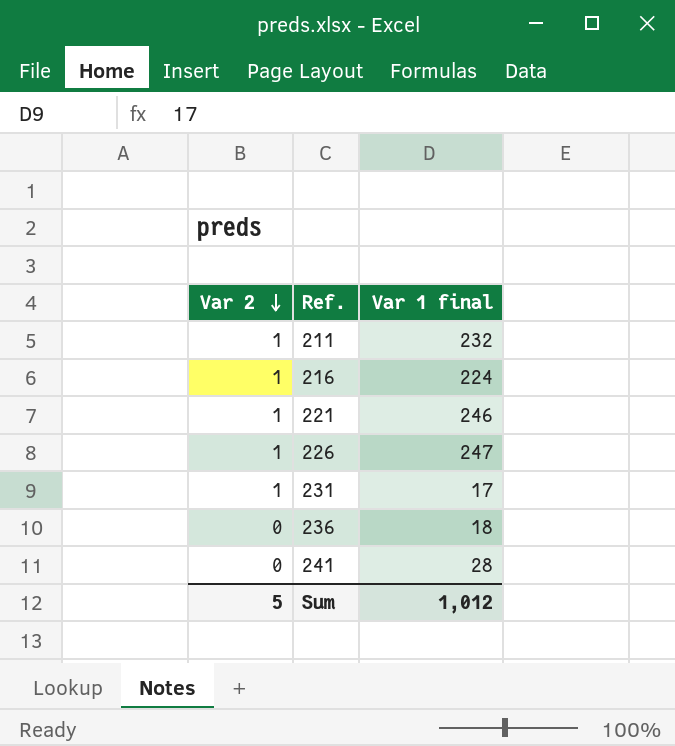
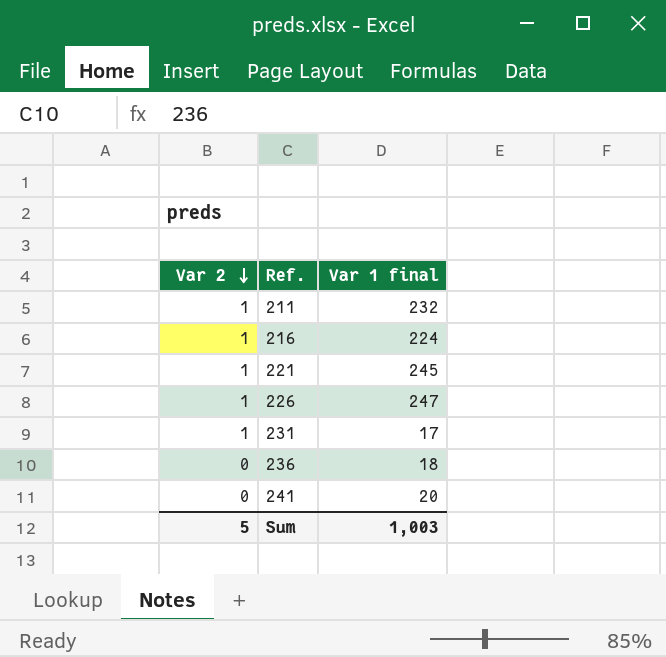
221 | Var 1 final: 246 -> 245
241 | Var 1 final: 28 -> 20
Sum | Var 1 final: 1,012 -> 1,003

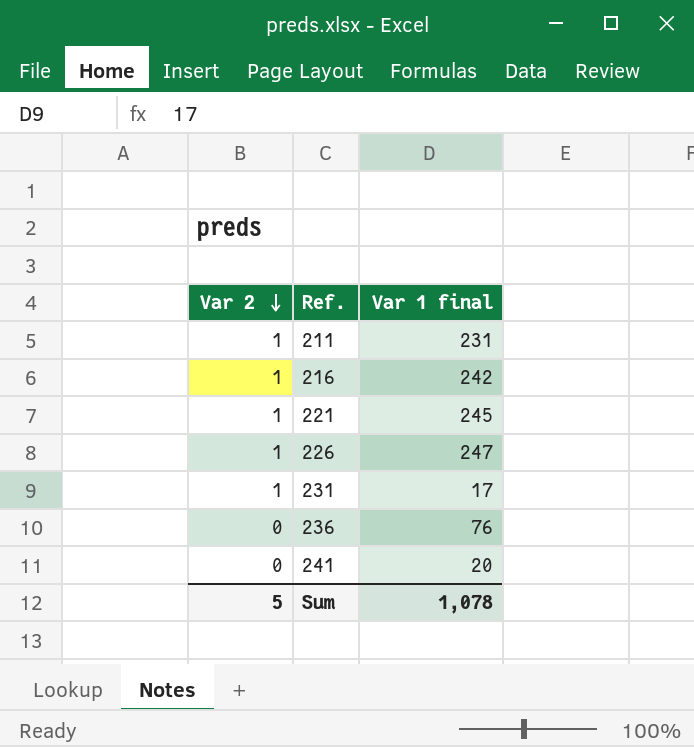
211 | Var 1 final: 232 -> 231
216 | Var 1 final: 224 -> 242
236 | Var 1 final: 18 -> 76
Sum | Var 1 final: 1,003 -> 1,078

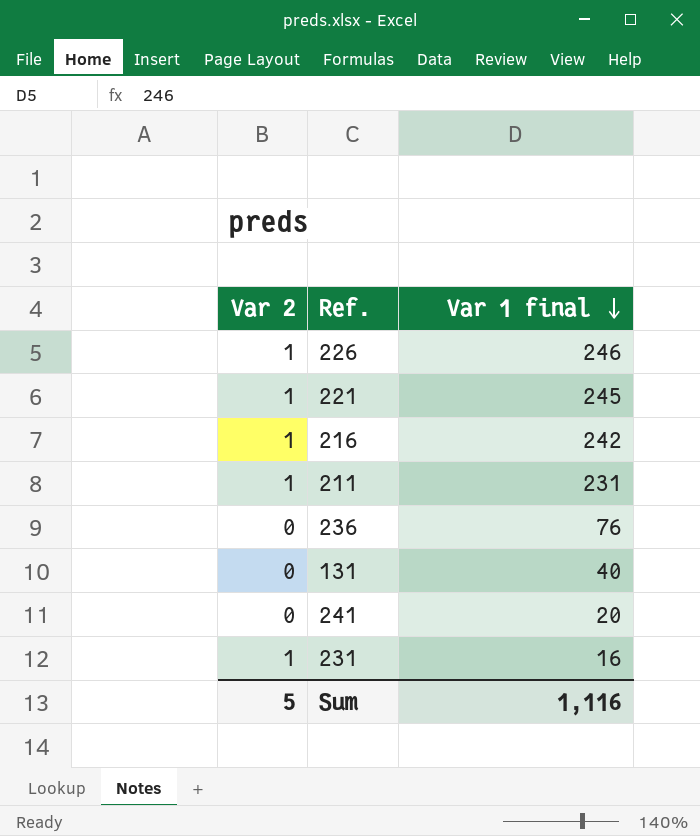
row order: Var 2 descending -> Var 1 final descending
226 | Var 1 final: 247 -> 246
row 131: none -> 0 | 40
231 | Var 1 final: 17 -> 16
Sum | Var 1 final: 1,078 -> 1,116

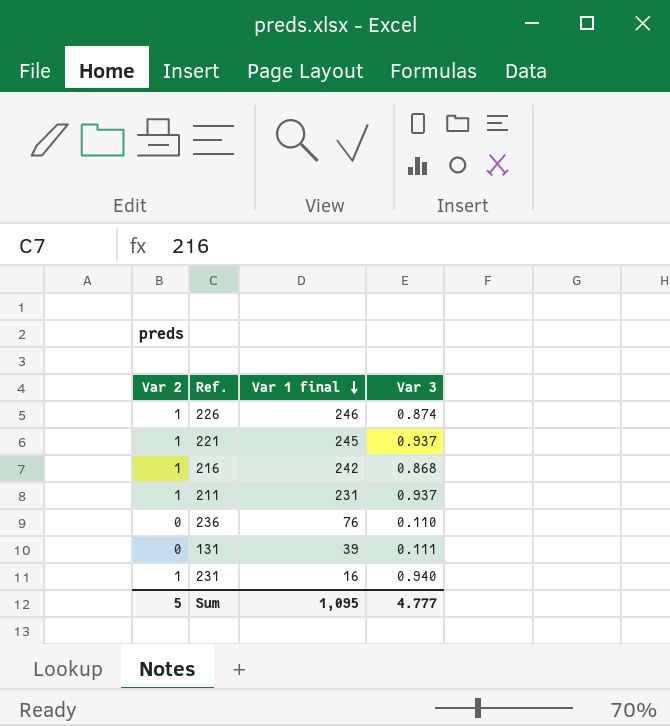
column Var 3 | position: none -> 4
row 241: 0 | 20 -> none
131 | Var 1 final: 40 -> 39
Sum | Var 1 final: 1,116 -> 1,095

